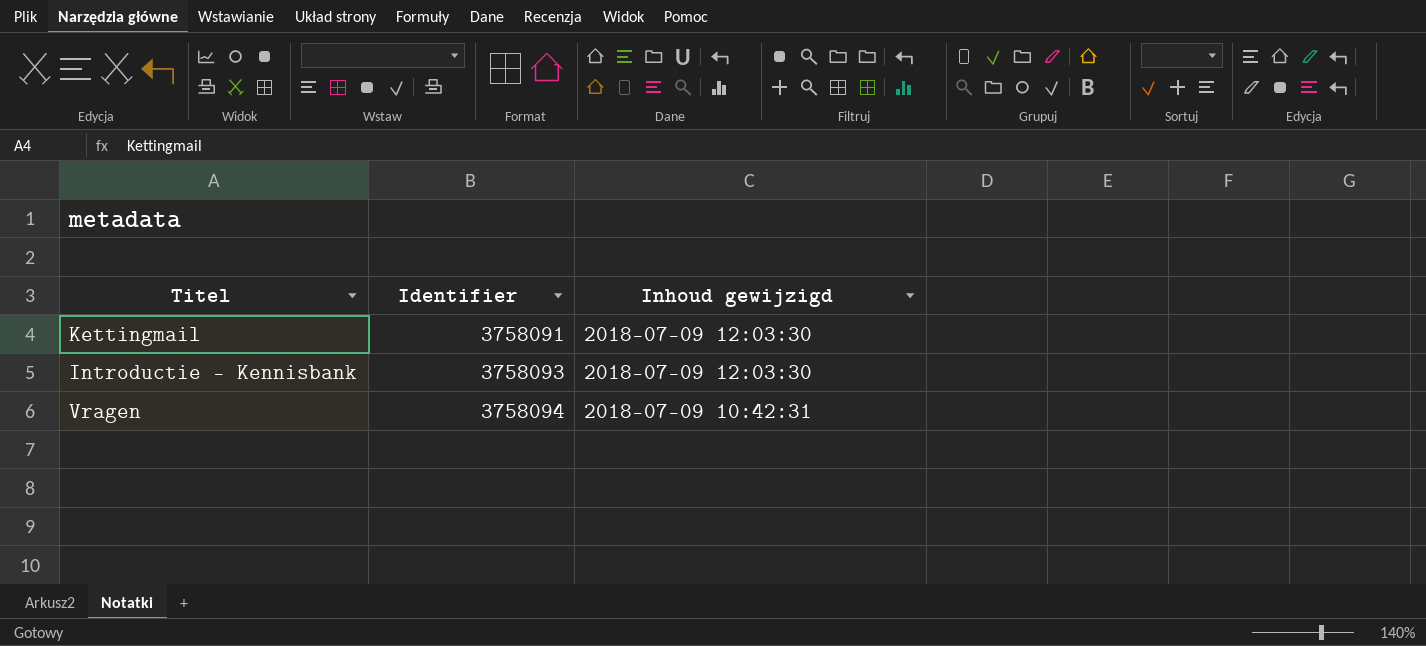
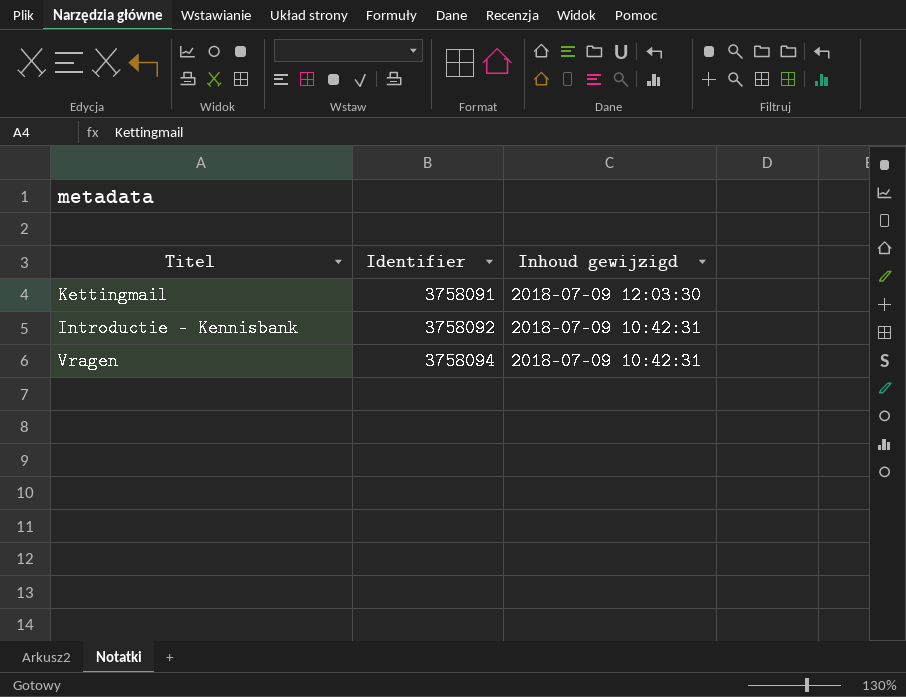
Introductie - Kennisbank | Identifier: 3758093 -> 3758092
Introductie - Kennisbank | Inhoud gewijzigd: 2018-07-09 12:03:30 -> 2018-07-09 10:42:31

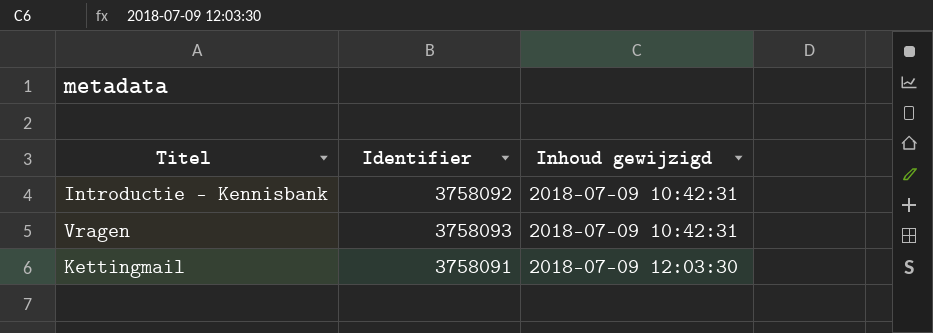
row order: Identifier ascending -> Inhoud gewijzigd ascending
Vragen | Identifier: 3758094 -> 3758093

